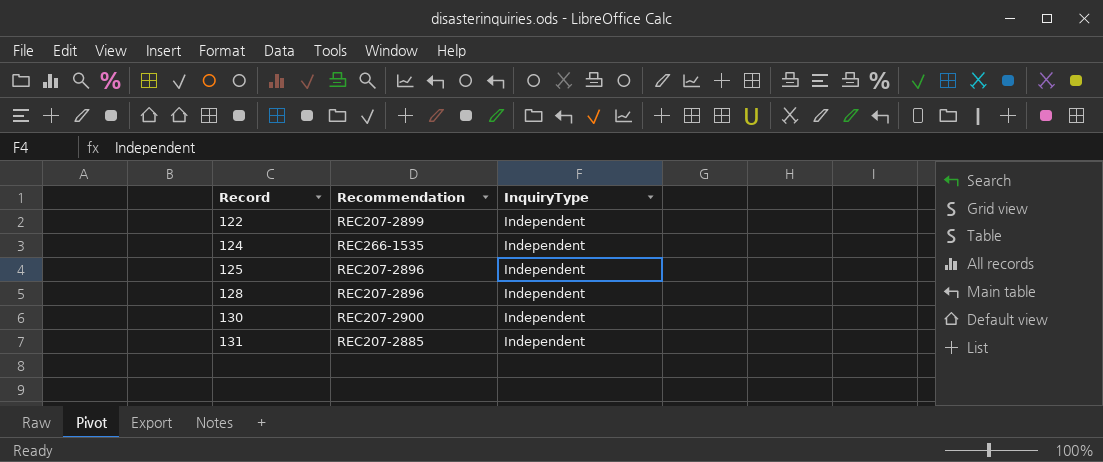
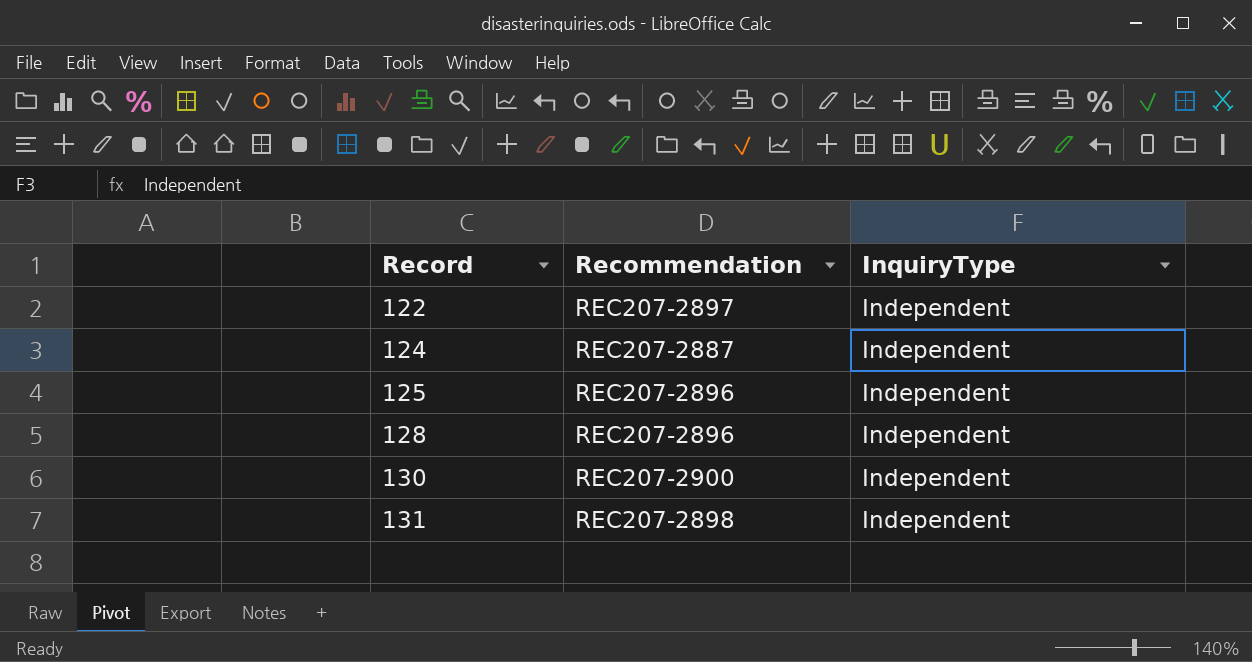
122 | Recommendation: REC207-2899 -> REC207-2897
124 | Recommendation: REC266-1535 -> REC207-2887
131 | Recommendation: REC207-2885 -> REC207-2898

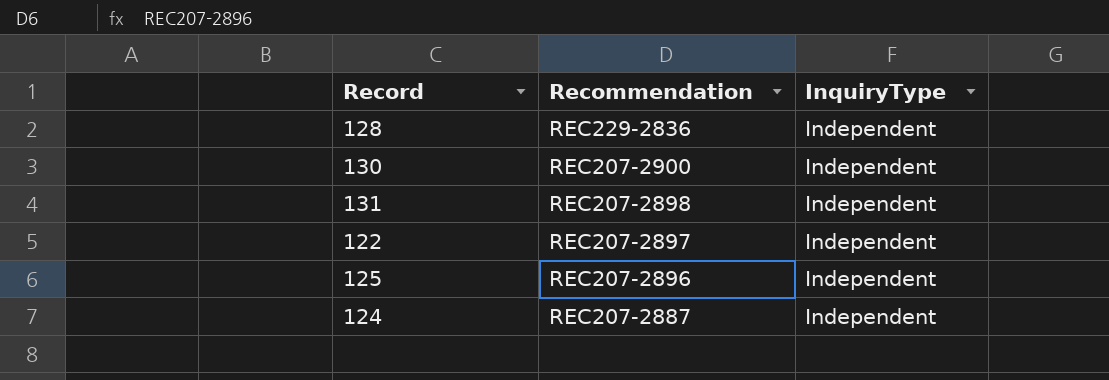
row order: Record ascending -> Recommendation descending
128 | Recommendation: REC207-2896 -> REC229-2836

